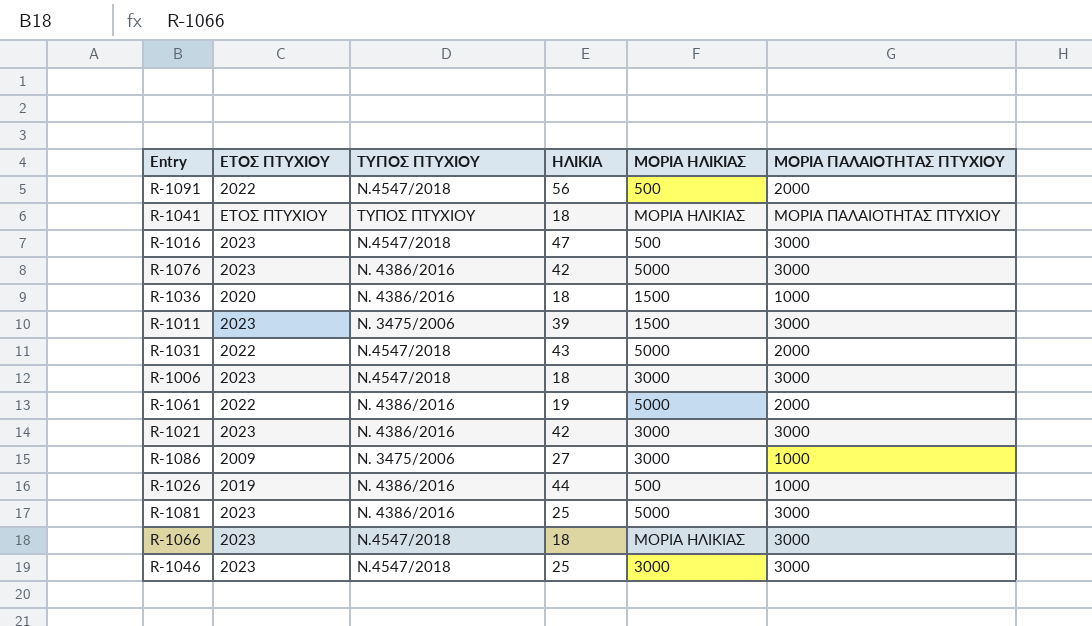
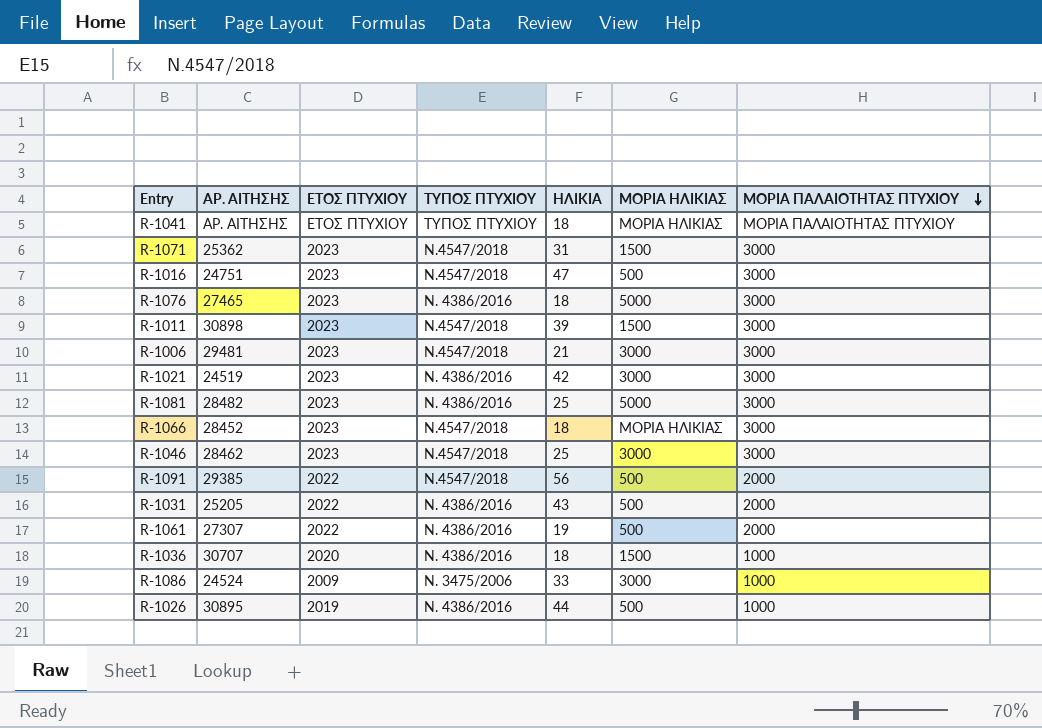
row order: none -> ΜΟΡΙΑ ΠΑΛΑΙΟΤΗΤΑΣ ΠΤΥΧΙΟΥ descending
column ΑΡ. ΑΙΤΗΣΗΣ | position: none -> 2
row R-1071: none -> 25362 | 2023 | Ν.4547/2018 | 31 | 1500 | 3000
R-1076 | ΗΛΙΚΙΑ: 42 -> 18
R-1011 | ΤΥΠΟΣ ΠΤΥΧΙΟΥ: Ν. 3475/2006 -> Ν.4547/2018
R-1006 | ΗΛΙΚΙΑ: 18 -> 21
R-1031 | ΤΥΠΟΣ ΠΤΥΧΙΟΥ: Ν.4547/2018 -> Ν. 4386/2016
R-1031 | ΜΟΡΙΑ ΗΛΙΚΙΑΣ: 5000 -> 500
R-1061 | ΜΟΡΙΑ ΗΛΙΚΙΑΣ: 5000 -> 500
R-1086 | ΗΛΙΚΙΑ: 27 -> 33

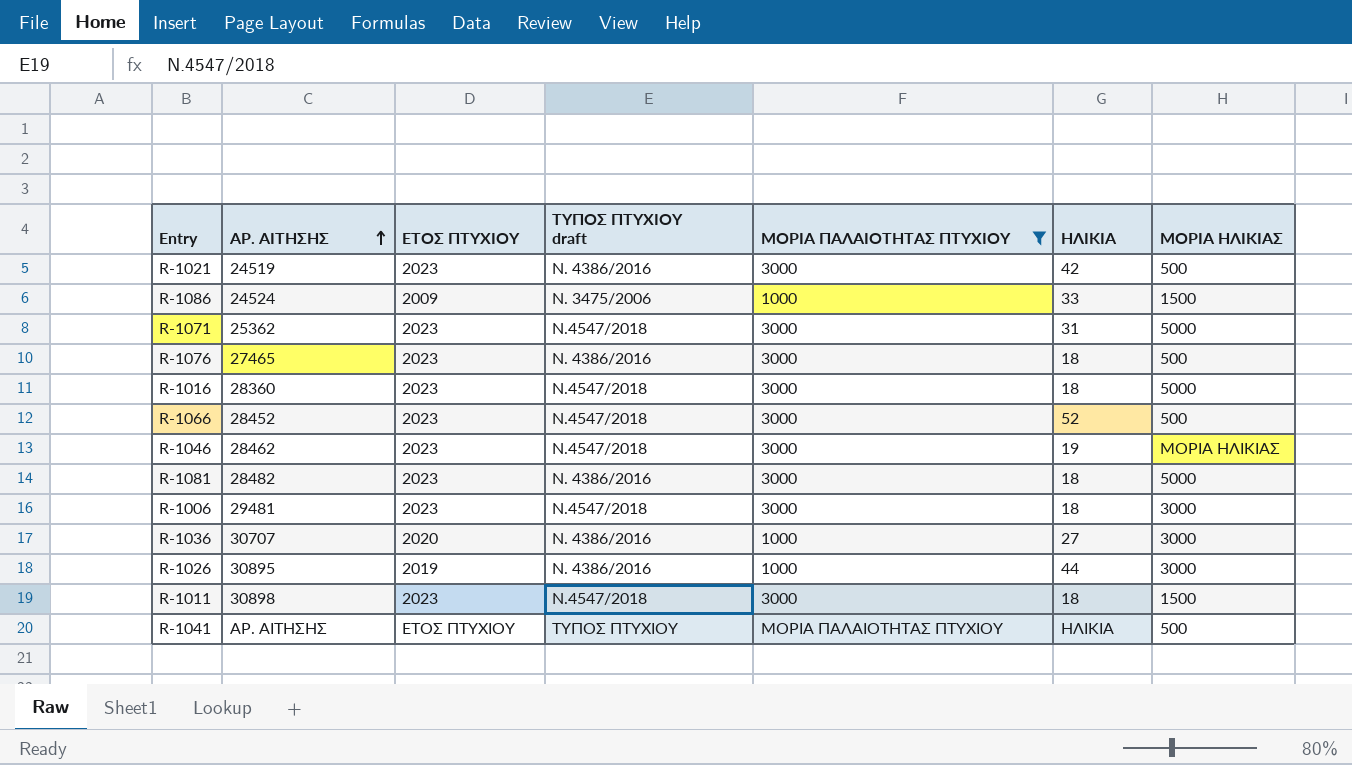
filter: none -> ΜΟΡΙΑ ΠΑΛΑΙΟΤΗΤΑΣ ΠΤΥΧΙΟΥ != 2000
row order: ΜΟΡΙΑ ΠΑΛΑΙΟΤΗΤΑΣ ΠΤΥΧΙΟΥ descending -> ΑΡ. ΑΙΤΗΣΗΣ ascending
column name: ΤΥΠΟΣ ΠΤΥΧΙΟΥ -> ΤΥΠΟΣ ΠΤΥΧΙΟΥ draft
column ΜΟΡΙΑ ΠΑΛΑΙΟΤΗΤΑΣ ΠΤΥΧΙΟΥ | position: 7 -> 5
R-1021 | ΜΟΡΙΑ ΗΛΙΚΙΑΣ: 3000 -> 500
R-1086 | ΜΟΡΙΑ ΗΛΙΚΙΑΣ: 3000 -> 1500
R-1071 | ΜΟΡΙΑ ΗΛΙΚΙΑΣ: 1500 -> 5000
R-1076 | ΜΟΡΙΑ ΗΛΙΚΙΑΣ: 5000 -> 500
R-1016 | ΑΡ. ΑΙΤΗΣΗΣ: 24751 -> 28360
R-1016 | ΗΛΙΚΙΑ: 47 -> 18
R-1016 | ΜΟΡΙΑ ΗΛΙΚΙΑΣ: 500 -> 5000
R-1066 | ΗΛΙΚΙΑ: 18 -> 52
R-1066 | ΜΟΡΙΑ ΗΛΙΚΙΑΣ: ΜΟΡΙΑ ΗΛΙΚΙΑΣ -> 500
R-1046 | ΗΛΙΚΙΑ: 25 -> 19
R-1046 | ΜΟΡΙΑ ΗΛΙΚΙΑΣ: 3000 -> ΜΟΡΙΑ ΗΛΙΚΙΑΣ
R-1081 | ΗΛΙΚΙΑ: 25 -> 18
R-1006 | ΗΛΙΚΙΑ: 21 -> 18
R-1036 | ΗΛΙΚΙΑ: 18 -> 27
R-1036 | ΜΟΡΙΑ ΗΛΙΚΙΑΣ: 1500 -> 3000
R-1026 | ΜΟΡΙΑ ΗΛΙΚΙΑΣ: 500 -> 3000
R-1011 | ΗΛΙΚΙΑ: 39 -> 18
R-1041 | ΗΛΙΚΙΑ: 18 -> ΗΛΙΚΙΑ
R-1041 | ΜΟΡΙΑ ΗΛΙΚΙΑΣ: ΜΟΡΙΑ ΗΛΙΚΙΑΣ -> 500

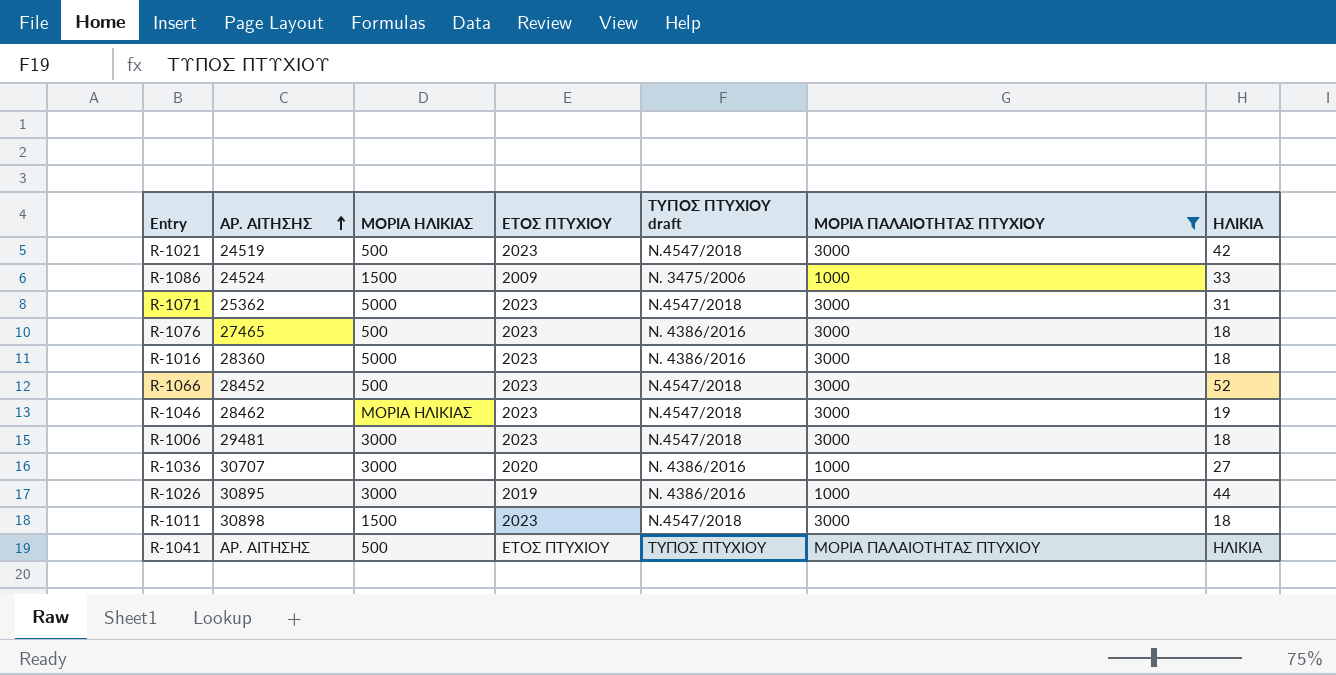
column ΜΟΡΙΑ ΗΛΙΚΙΑΣ | position: 7 -> 3
row R-1081: 28482 | 2023 | Ν. 4386/2016 | 3000 | 18 | 5000 -> none
R-1021 | ΤΥΠΟΣ ΠΤΥΧΙΟΥ draft: Ν. 4386/2016 -> Ν.4547/2018
R-1016 | ΤΥΠΟΣ ΠΤΥΧΙΟΥ draft: Ν.4547/2018 -> Ν. 4386/2016

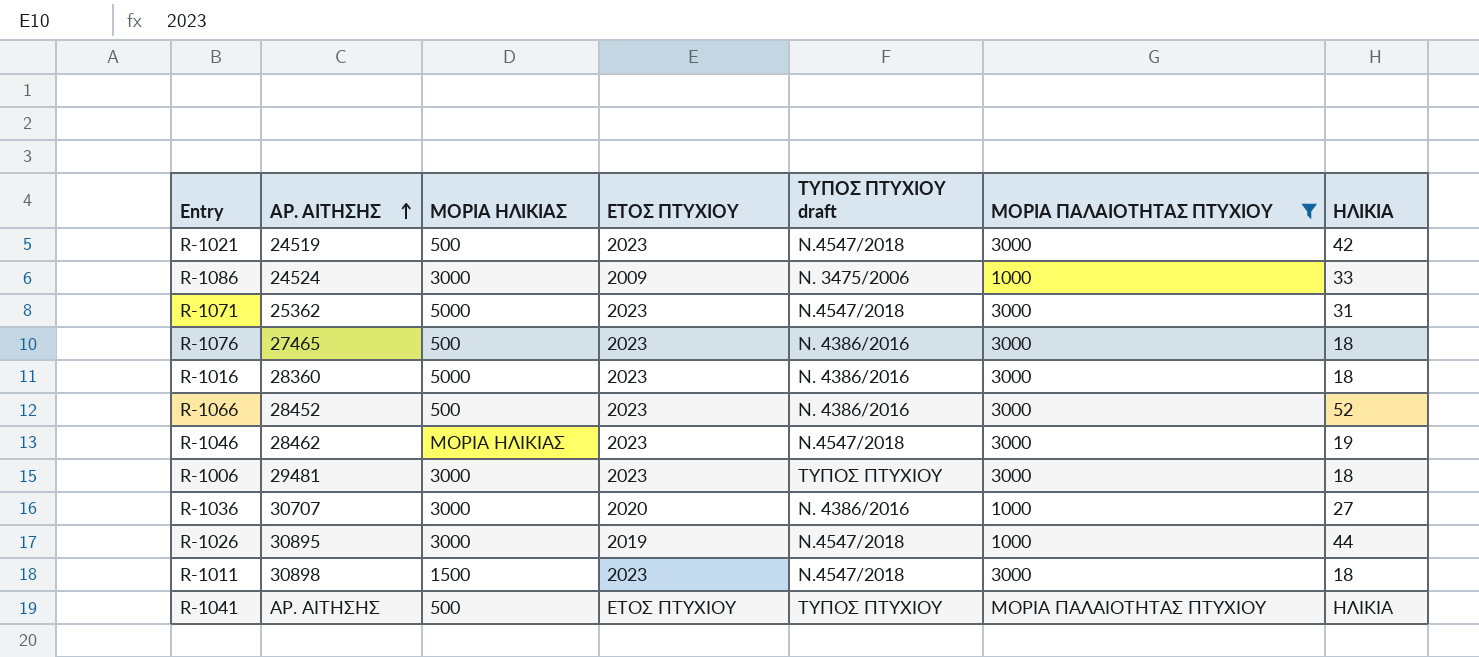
R-1086 | ΜΟΡΙΑ ΗΛΙΚΙΑΣ: 1500 -> 3000
R-1066 | ΤΥΠΟΣ ΠΤΥΧΙΟΥ draft: Ν.4547/2018 -> Ν. 4386/2016
R-1006 | ΤΥΠΟΣ ΠΤΥΧΙΟΥ draft: Ν.4547/2018 -> ΤΥΠΟΣ ΠΤΥΧΙΟΥ
R-1026 | ΤΥΠΟΣ ΠΤΥΧΙΟΥ draft: Ν. 4386/2016 -> Ν.4547/2018

